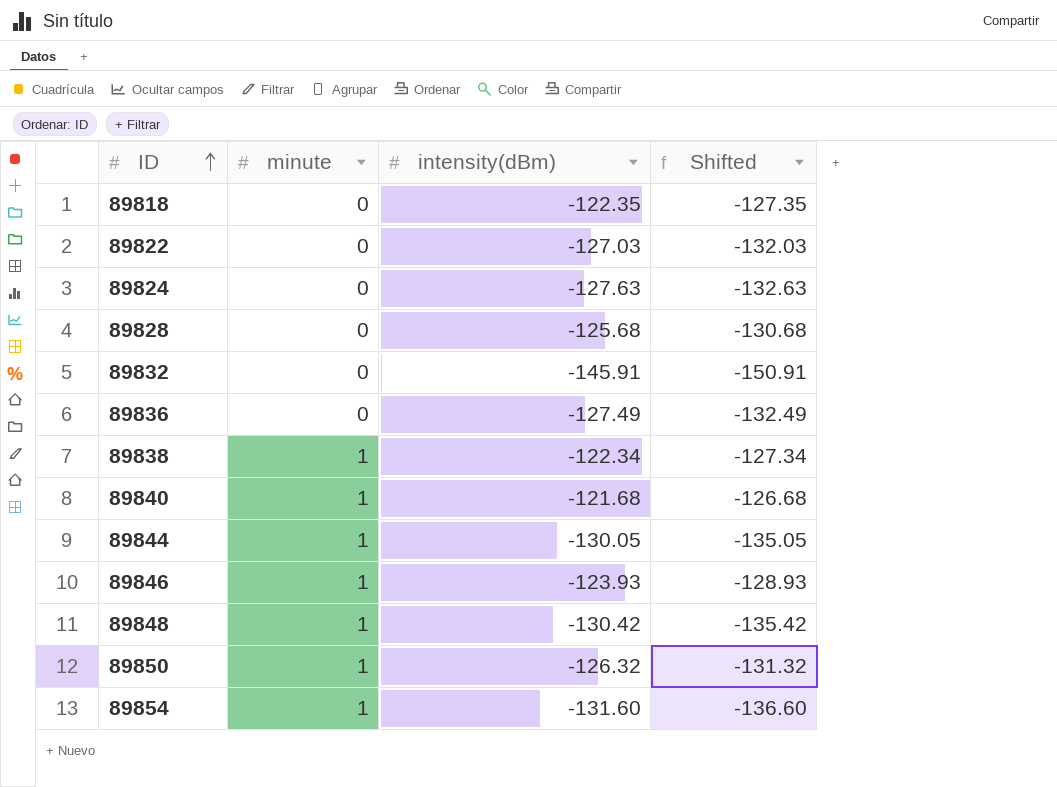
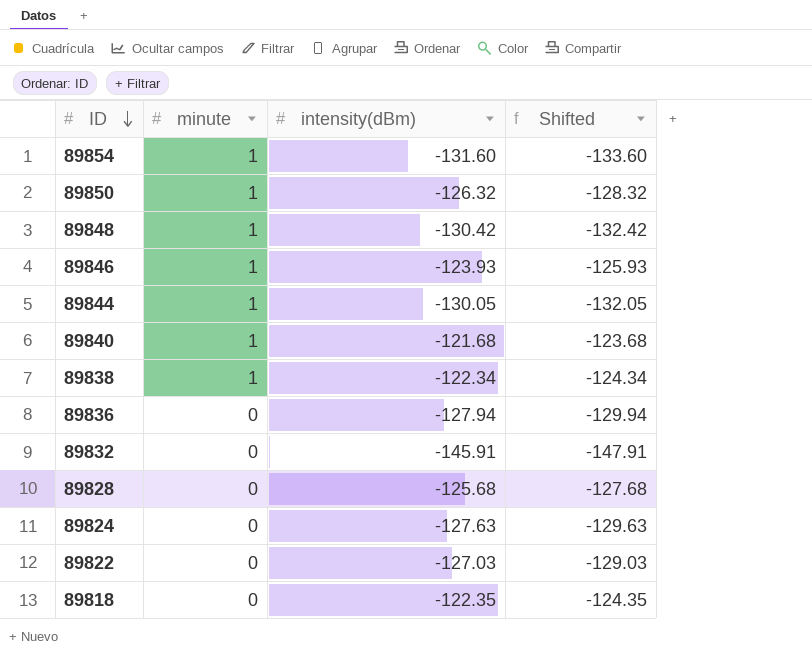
row order: ID ascending -> ID descending
column Shifted | formula: [intensity(dBm)] - 5 -> [intensity(dBm)] - 2
89836 | intensity(dBm): -127.49 -> -127.94

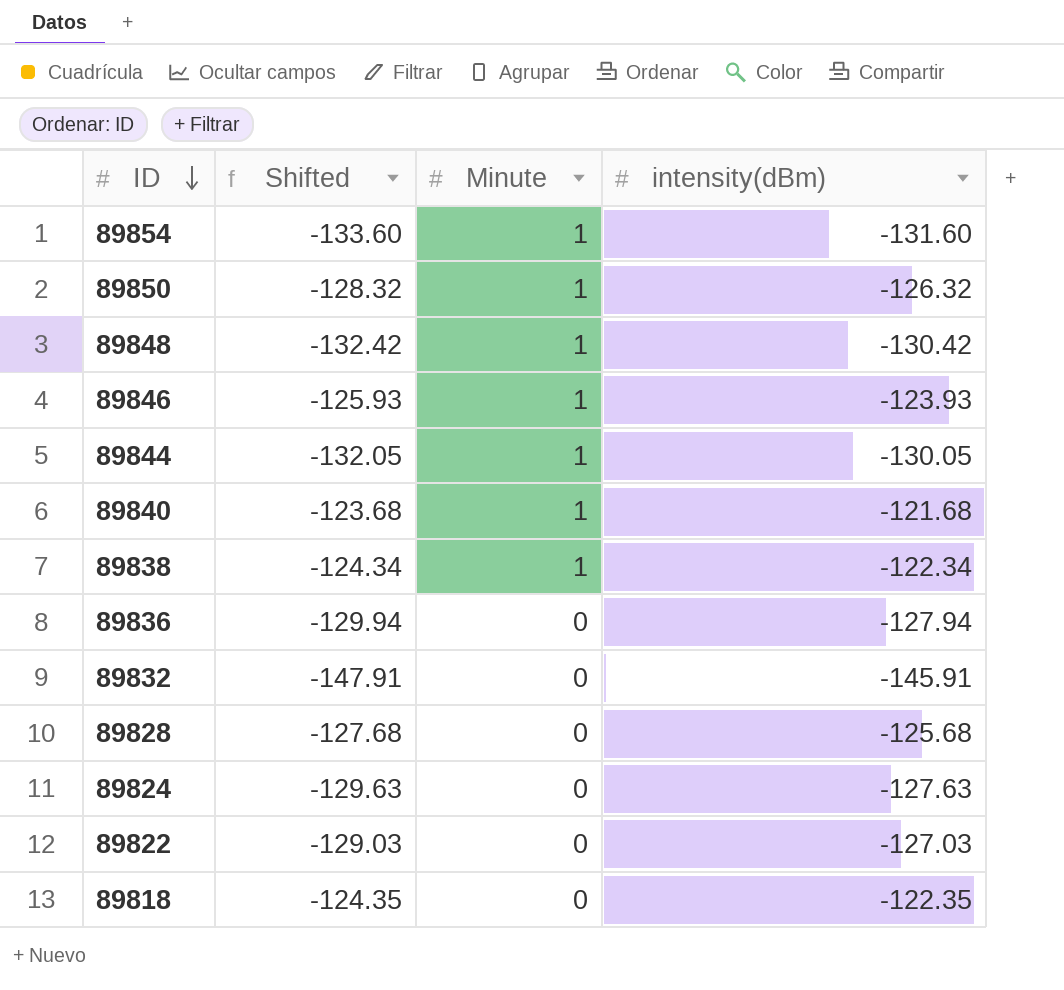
column Shifted | position: 4 -> 2
column name: minute -> Minute

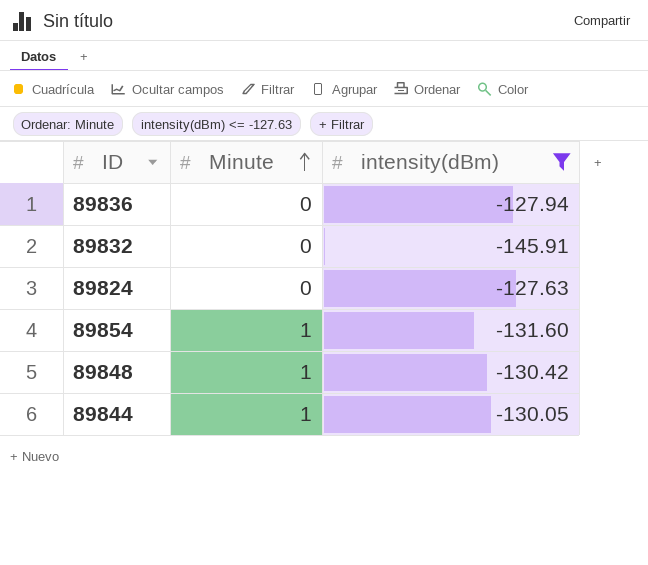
filter: none -> intensity(dBm) <= -127.63
row order: ID descending -> Minute ascending
column Shifted | formula: [intensity(dBm)] - 2 -> none

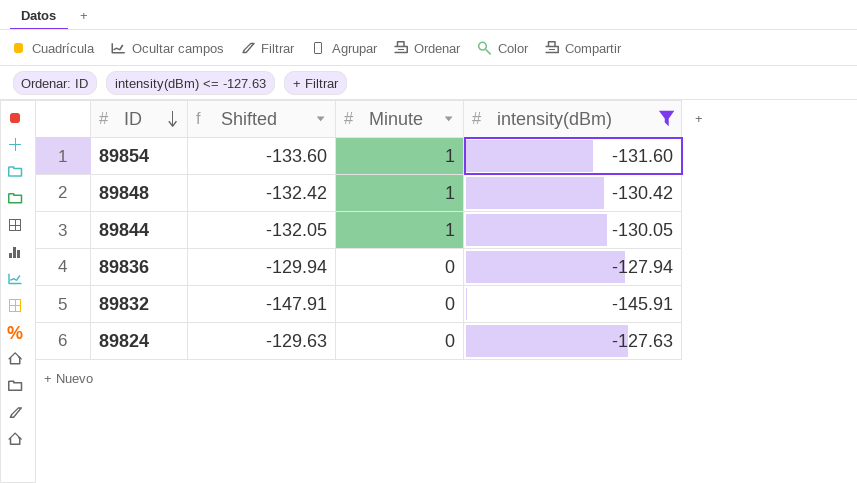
row order: Minute ascending -> ID descending
column Shifted | formula: none -> [intensity(dBm)] - 2

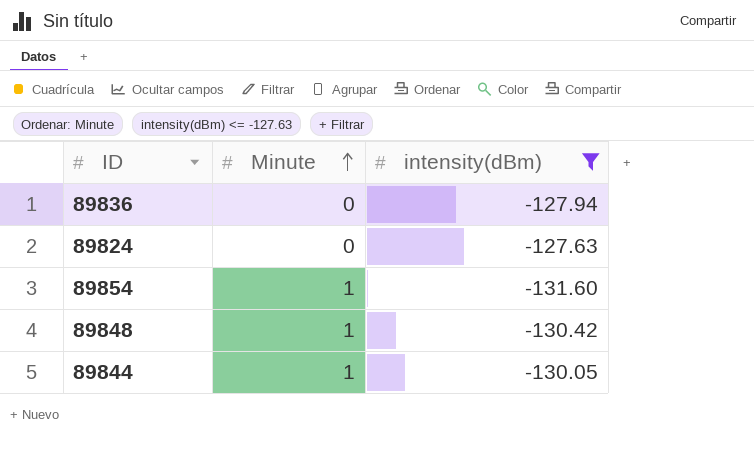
row order: ID descending -> Minute ascending
column Shifted | formula: [intensity(dBm)] - 2 -> none
row 89832: -147.91 | 0 | -145.91 -> none

